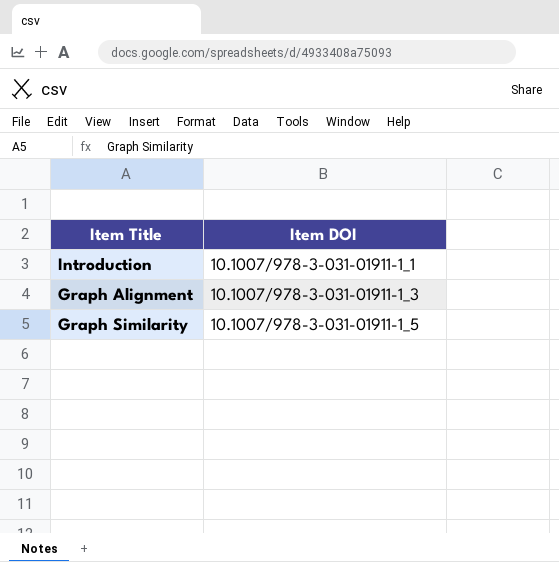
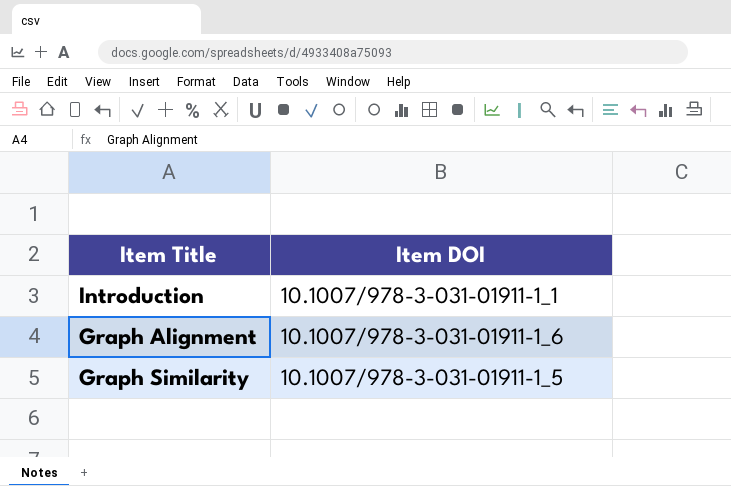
Graph Alignment | Item DOI: 10.1007/978-3-031-01911-1_3 -> 10.1007/978-3-031-01911-1_6

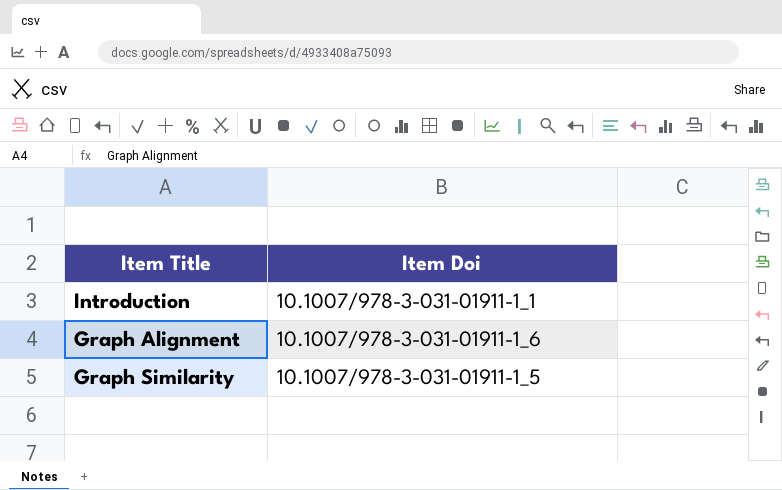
column name: Item DOI -> Item Doi

